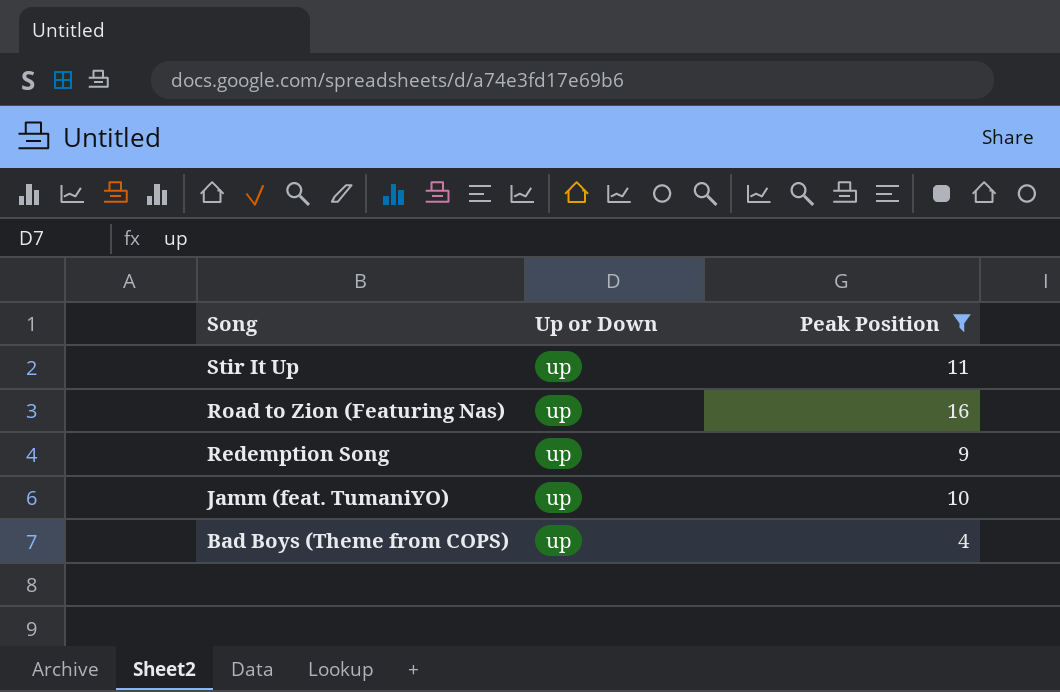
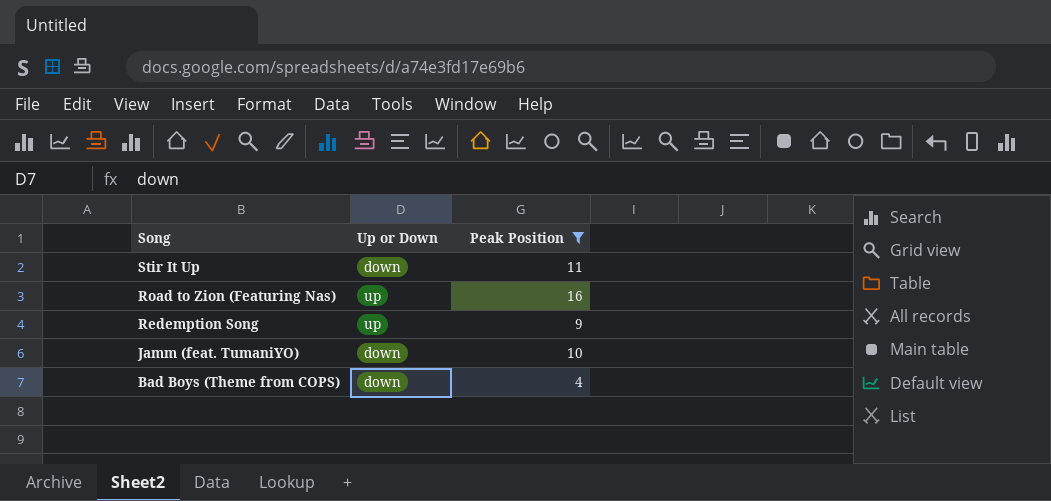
Stir It Up | Up or Down: up -> down
Jamm (feat. TumaniYO) | Up or Down: up -> down
Bad Boys (Theme from COPS) | Up or Down: up -> down

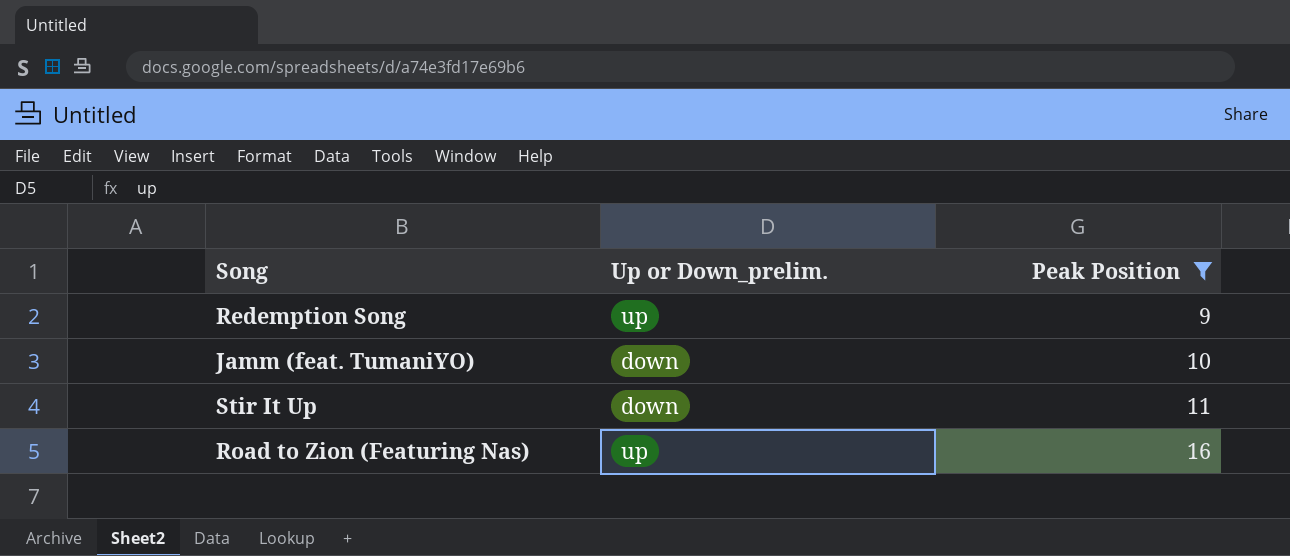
row order: Song descending -> Peak Position ascending
column name: Up or Down -> Up or Down_prelim.
row Bad Boys (Theme from COPS): down | 4 -> none

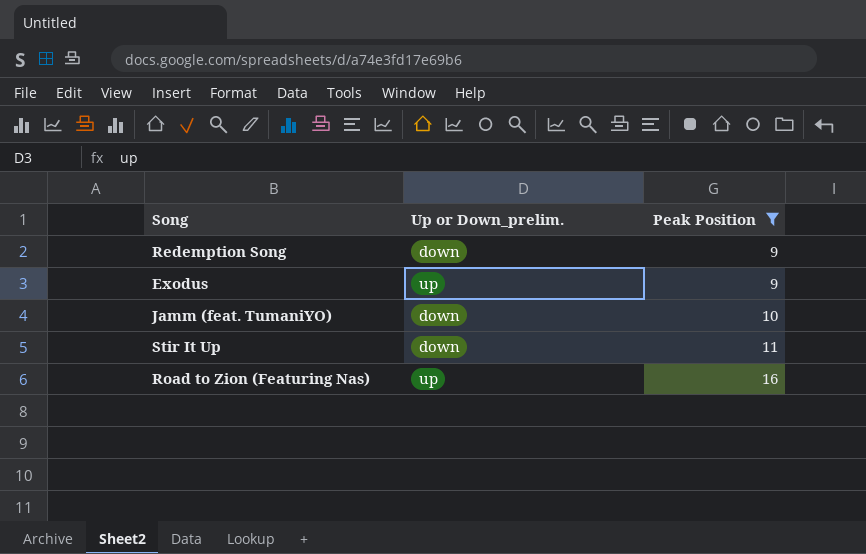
Redemption Song | Up or Down_prelim.: up -> down
row Exodus: none -> up | 9

